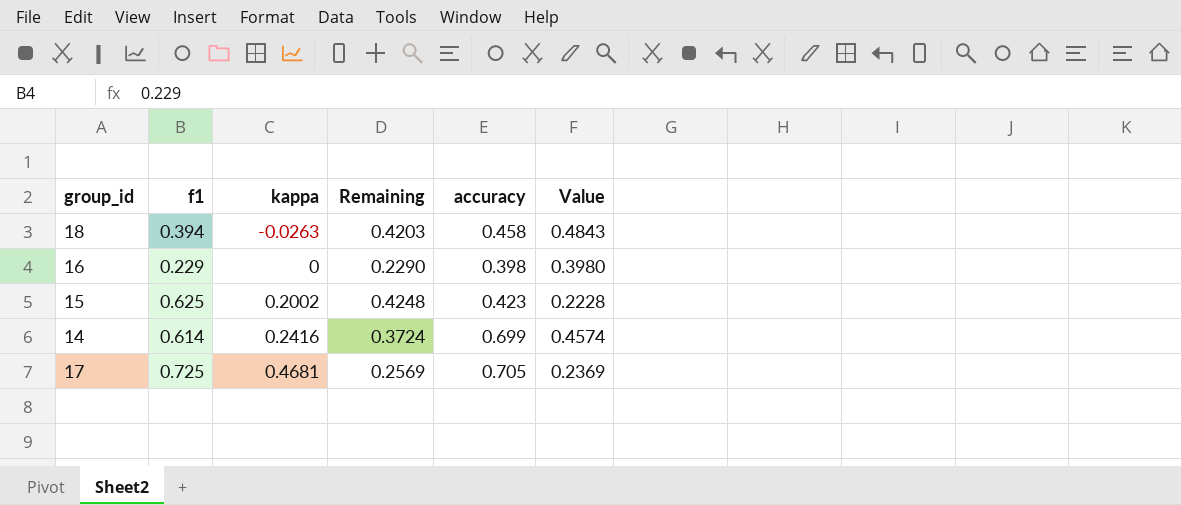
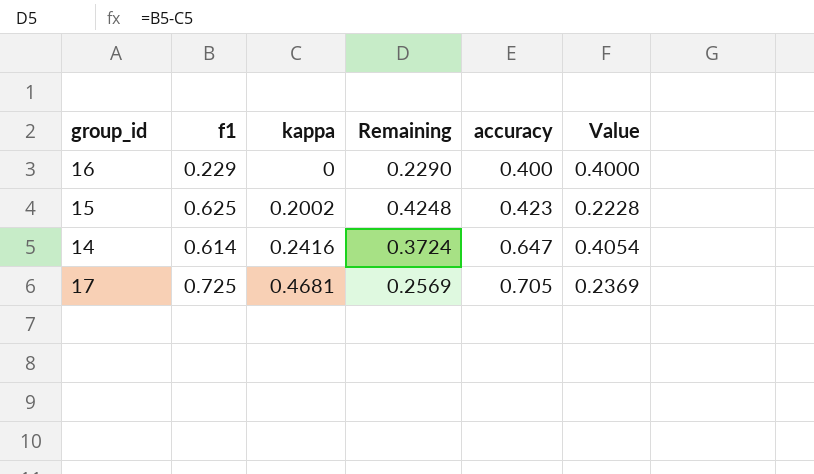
row 18: 0.394 | -0.0263 | 0.4203 | 0.458 | 0.4843 -> none
16 | accuracy: 0.398 -> 0.400
16 | Value: 0.3980 -> 0.4000
14 | accuracy: 0.699 -> 0.647
14 | Value: 0.4574 -> 0.4054

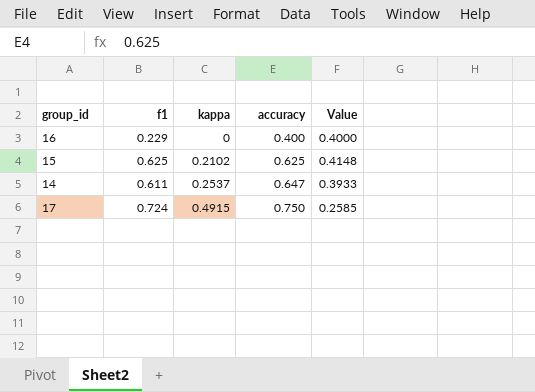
column Remaining | formula: [f1] - [kappa] -> none
15 | kappa: 0.2002 -> 0.2102
15 | accuracy: 0.423 -> 0.625
15 | Value: 0.2228 -> 0.4148
14 | f1: 0.614 -> 0.611
14 | kappa: 0.2416 -> 0.2537
14 | Value: 0.4054 -> 0.3933
17 | f1: 0.725 -> 0.724
17 | kappa: 0.4681 -> 0.4915
17 | accuracy: 0.705 -> 0.750
17 | Value: 0.2369 -> 0.2585

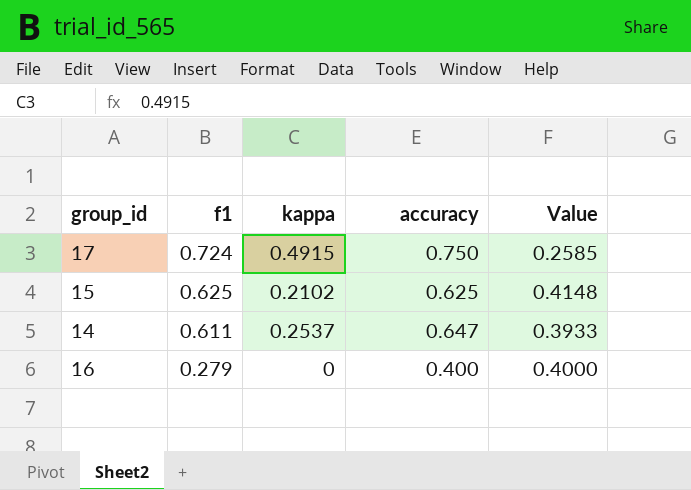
row order: kappa ascending -> f1 descending
16 | f1: 0.229 -> 0.279

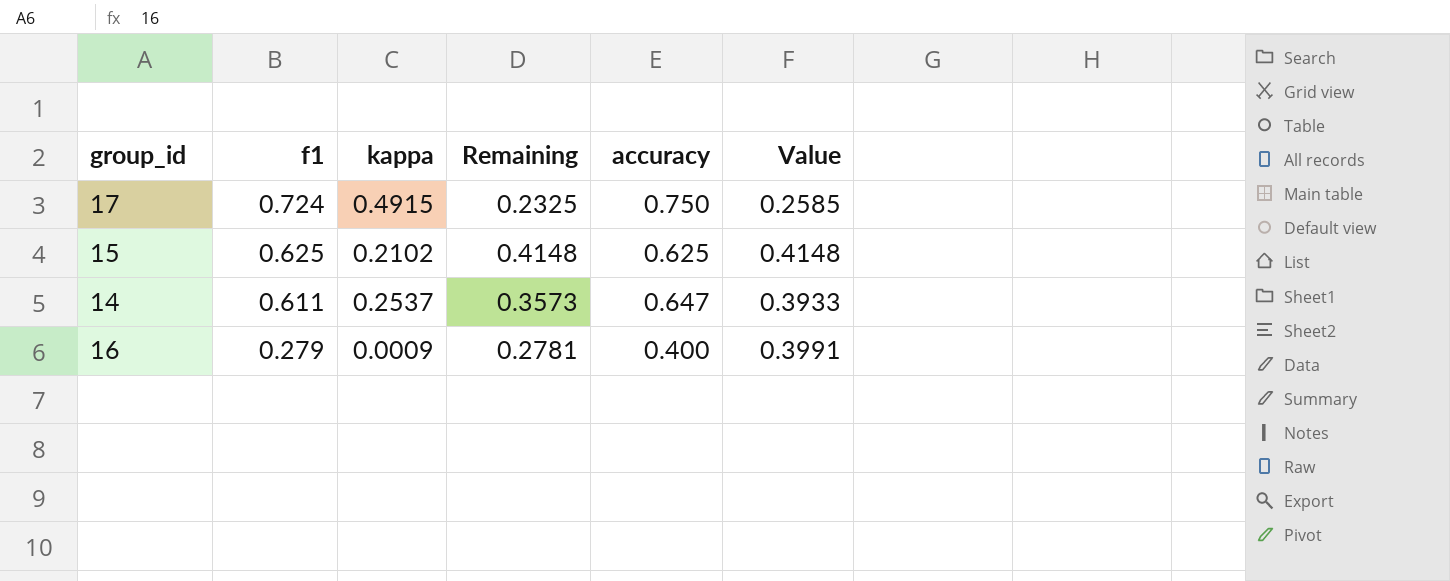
column Remaining | formula: none -> [f1] - [kappa]
16 | kappa: 0 -> 0.0009
16 | Value: 0.4000 -> 0.3991

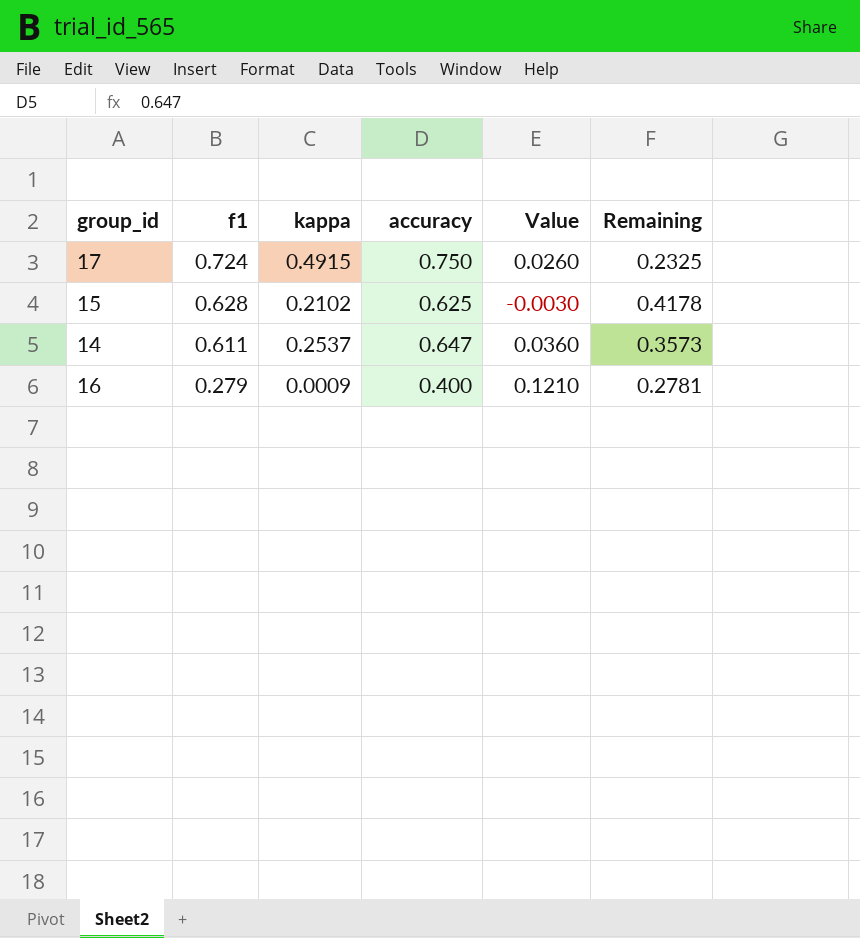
column Value | formula: [accuracy] - [kappa] -> [accuracy] - [f1]
column Remaining | position: 4 -> 6
15 | f1: 0.625 -> 0.628
15 | Remaining: 0.4148 -> 0.4178

